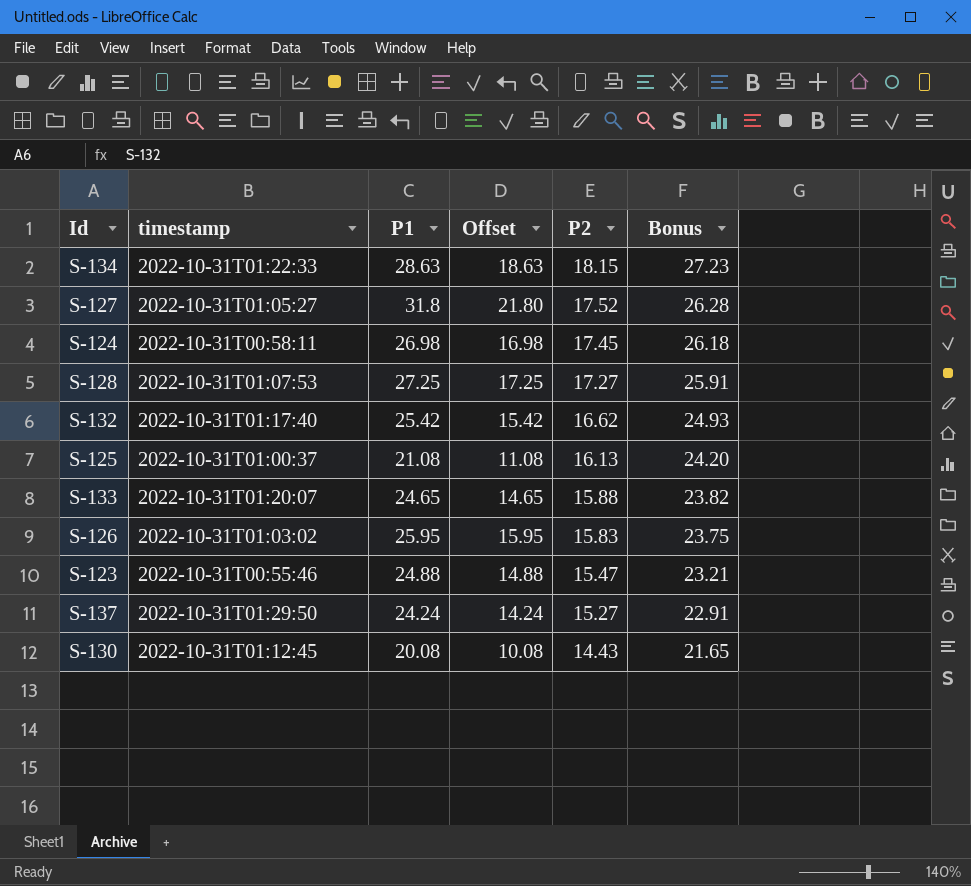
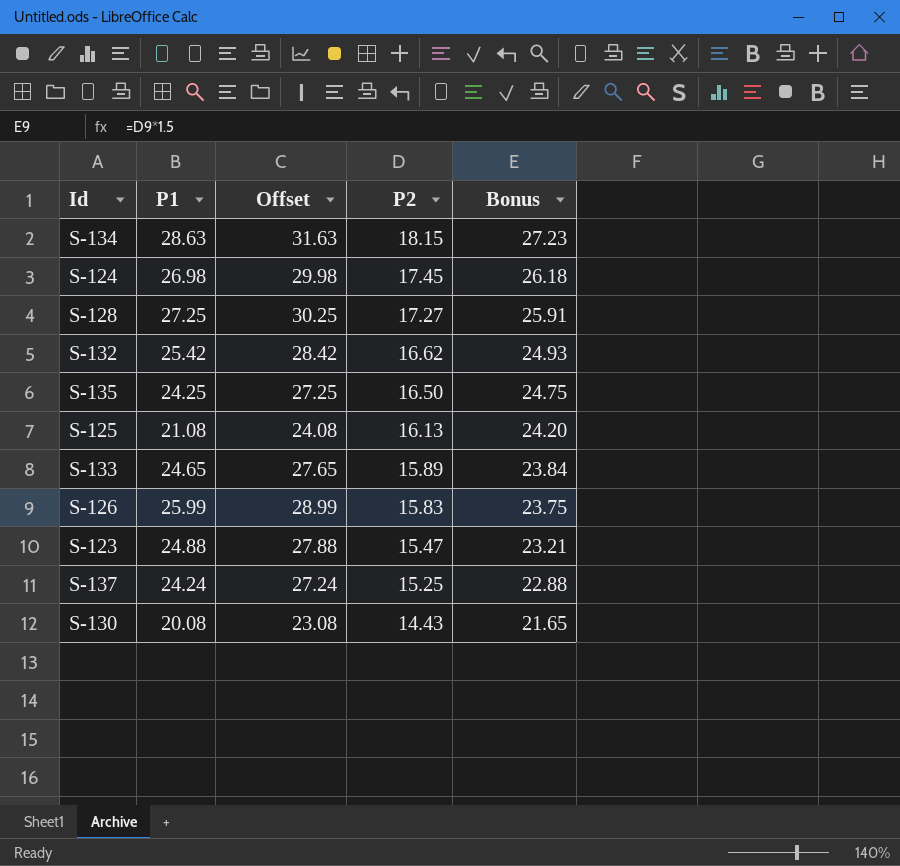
column timestamp | position: 2 -> none
column Offset | formula: [P1] - 10 -> [P1] + 3
row S-127: 2022-10-31T01:05:27 | 31.8 | 21.80 | 17.52 | 26.28 -> none
row S-135: none -> 24.25 | 27.25 | 16.50 | 24.75
S-133 | P2: 15.88 -> 15.89
S-133 | Bonus: 23.82 -> 23.84
S-126 | P1: 25.95 -> 25.99
S-137 | P2: 15.27 -> 15.25
S-137 | Bonus: 22.91 -> 22.88

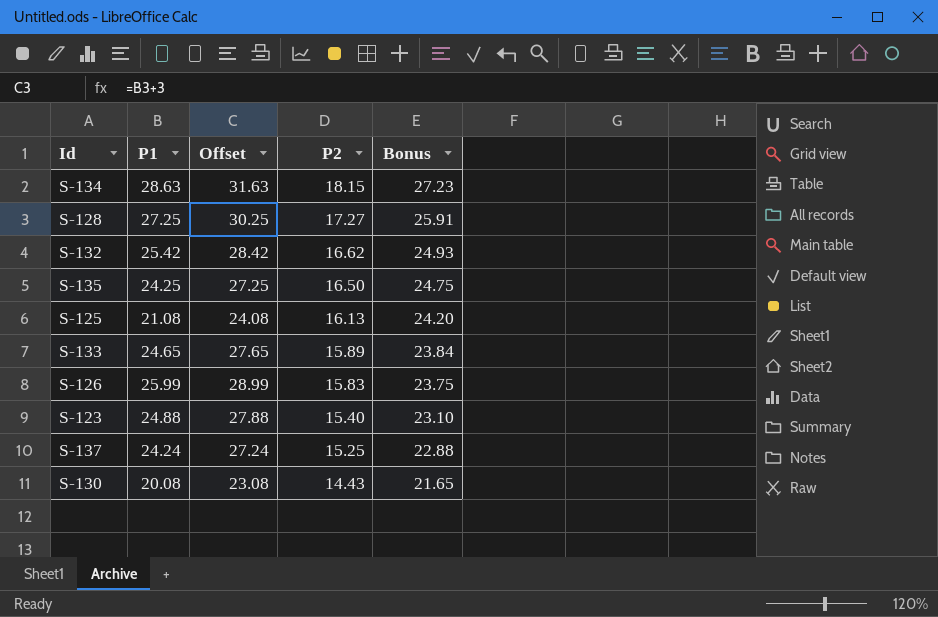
row S-124: 26.98 | 29.98 | 17.45 | 26.18 -> none
S-123 | P2: 15.47 -> 15.40
S-123 | Bonus: 23.21 -> 23.10

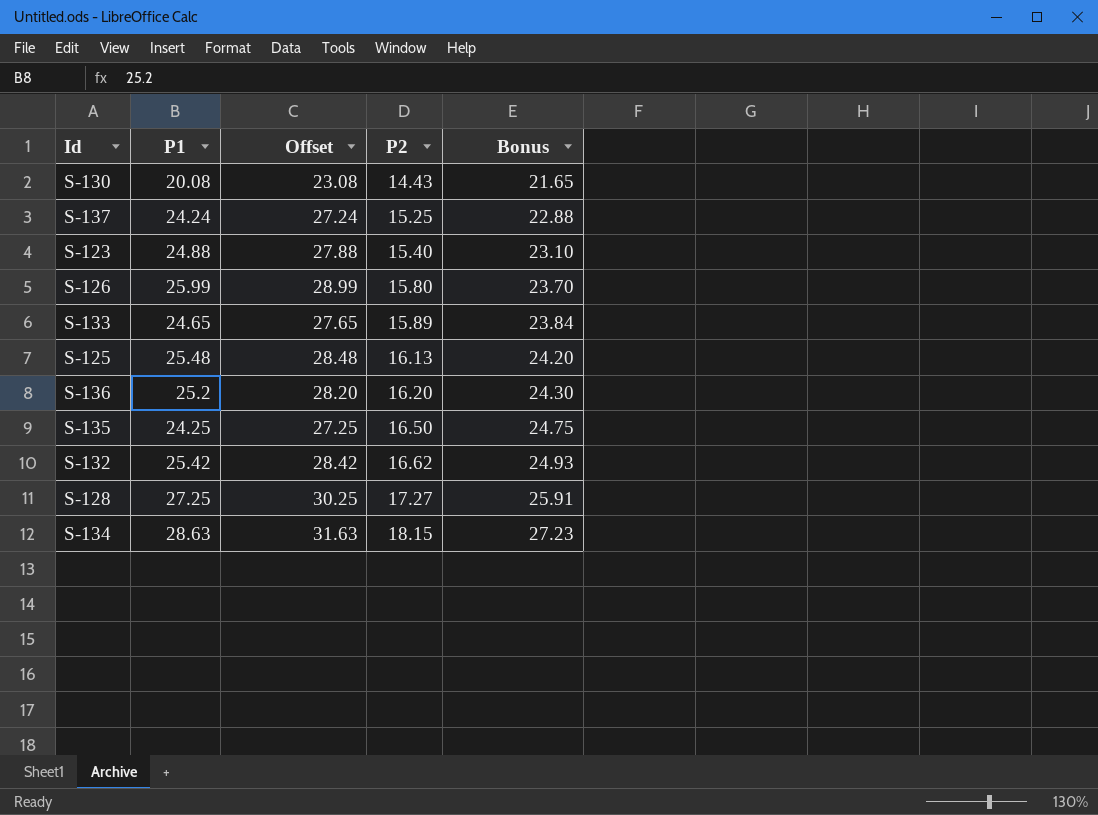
row order: P2 descending -> P2 ascending
S-126 | P2: 15.83 -> 15.80
S-126 | Bonus: 23.75 -> 23.70
S-125 | P1: 21.08 -> 25.48
S-125 | Offset: 24.08 -> 28.48
row S-136: none -> 25.2 | 28.20 | 16.20 | 24.30

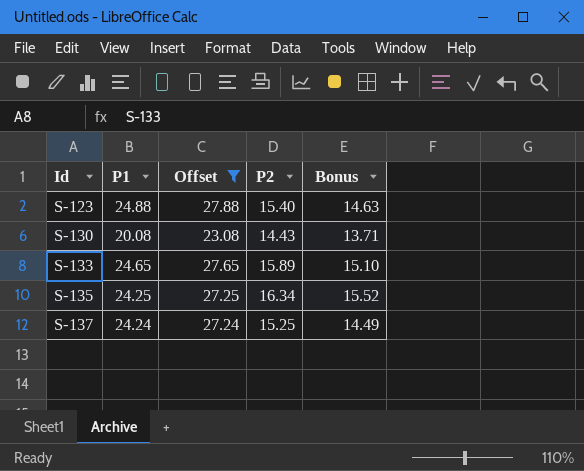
filter: none -> Offset <= 27.88
row order: P2 ascending -> Id ascending
column Bonus | formula: [P2] * 1.5 -> [P2] * 0.95
S-135 | P2: 16.50 -> 16.34

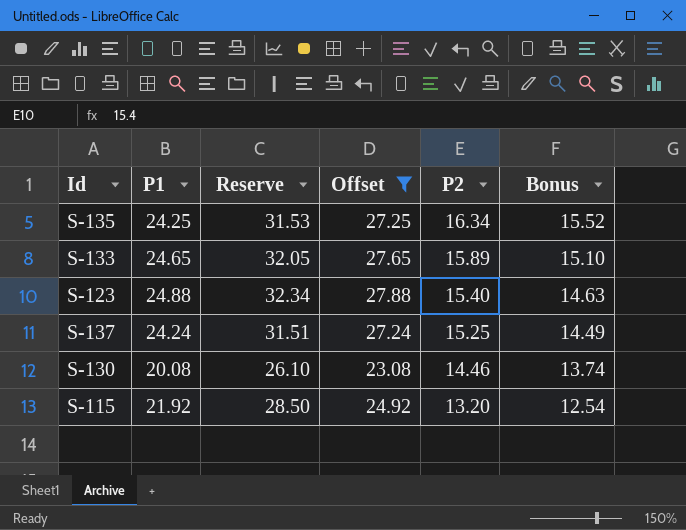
row order: Id ascending -> P2 descending
column Reserve | formula: none -> [P1] * 1.3
S-130 | P2: 14.43 -> 14.46
S-130 | Bonus: 13.71 -> 13.74
row S-115: none -> 21.92 | 28.50 | 24.92 | 13.20 | 12.54

